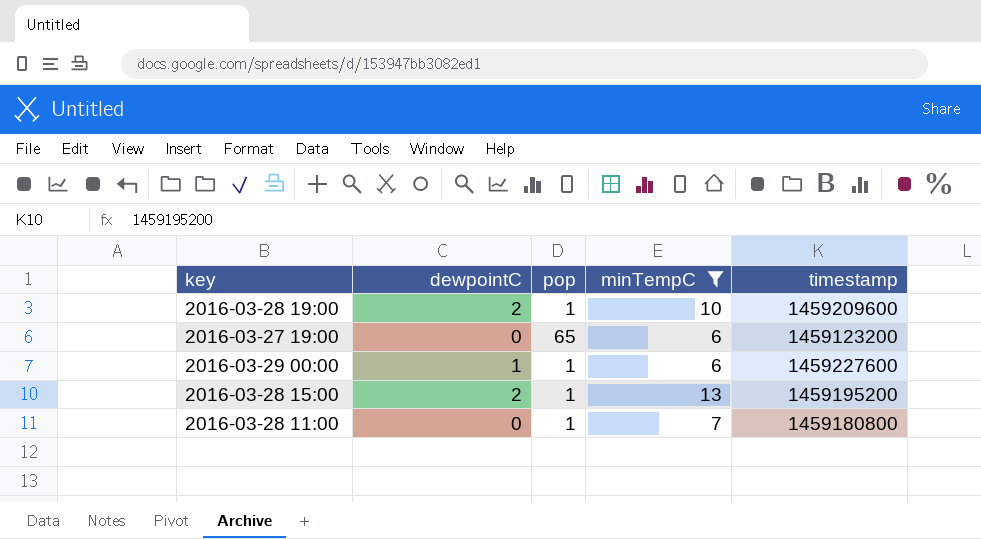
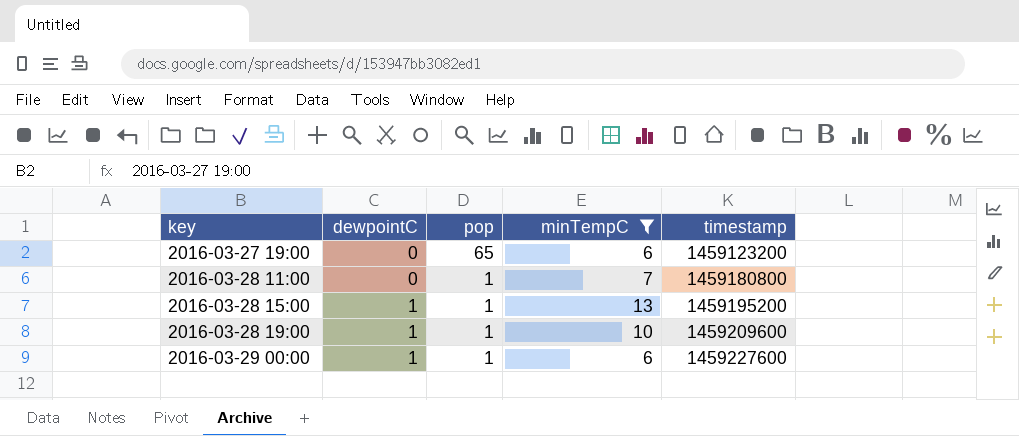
row order: none -> key ascending
2016-03-28 15:00 | dewpointC: 2 -> 1
2016-03-28 19:00 | dewpointC: 2 -> 1

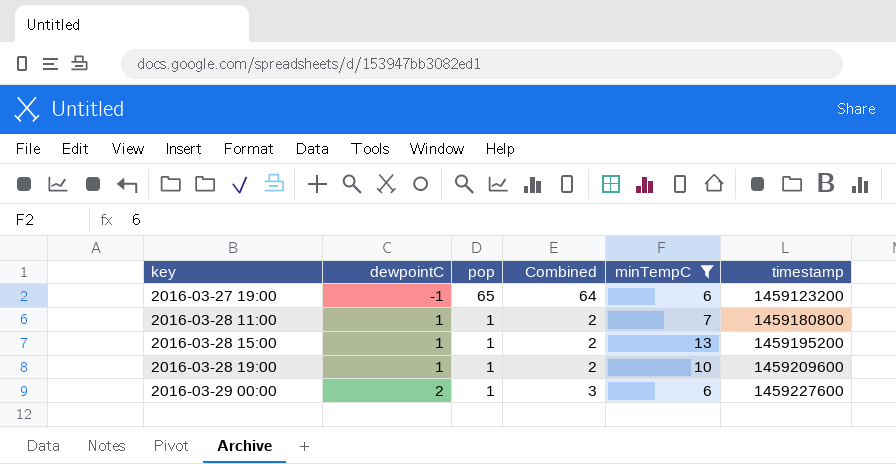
column Combined | formula: none -> [dewpointC] + [pop]
2016-03-27 19:00 | dewpointC: 0 -> -1
2016-03-28 11:00 | dewpointC: 0 -> 1
2016-03-29 00:00 | dewpointC: 1 -> 2

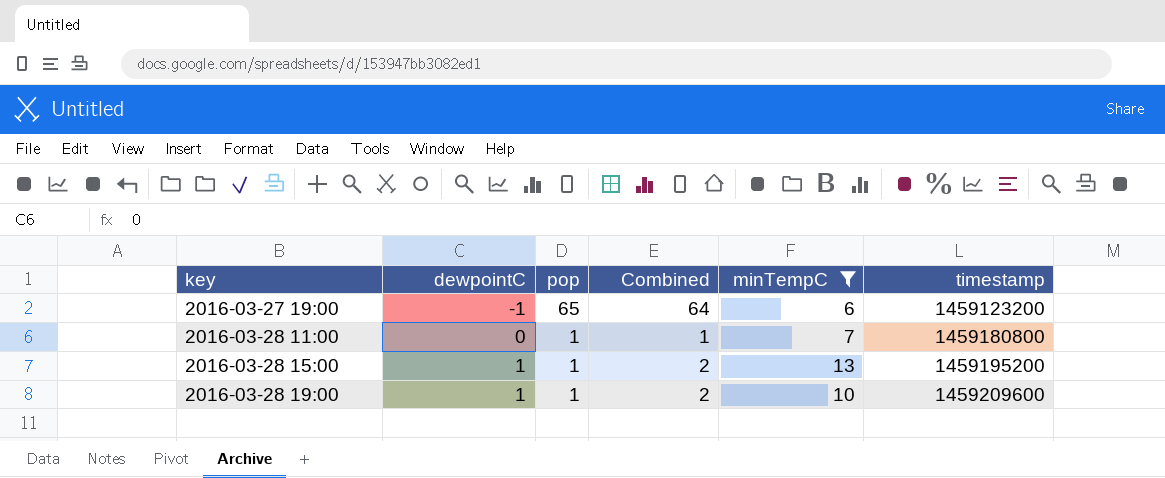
row 2016-03-29 00:00: 2 | 1 | 3 | 6 | 1459227600 -> none
2016-03-28 11:00 | dewpointC: 1 -> 0
2016-03-28 11:00 | Combined: 2 -> 1

